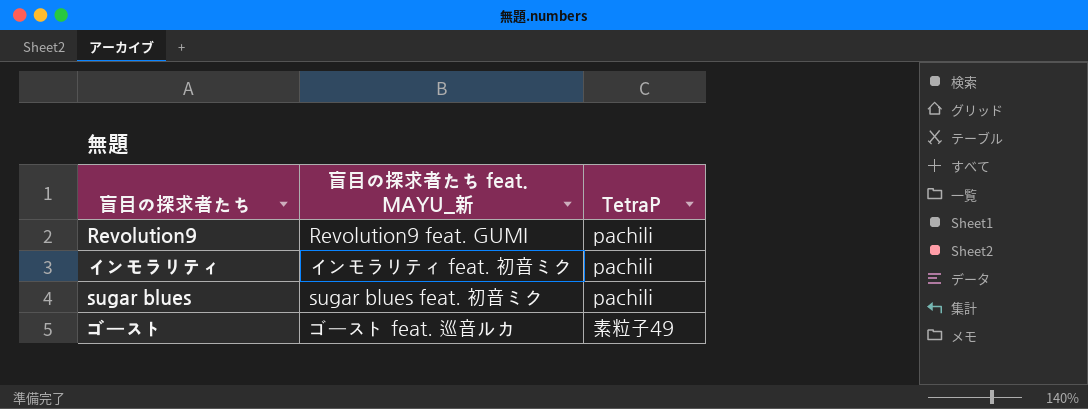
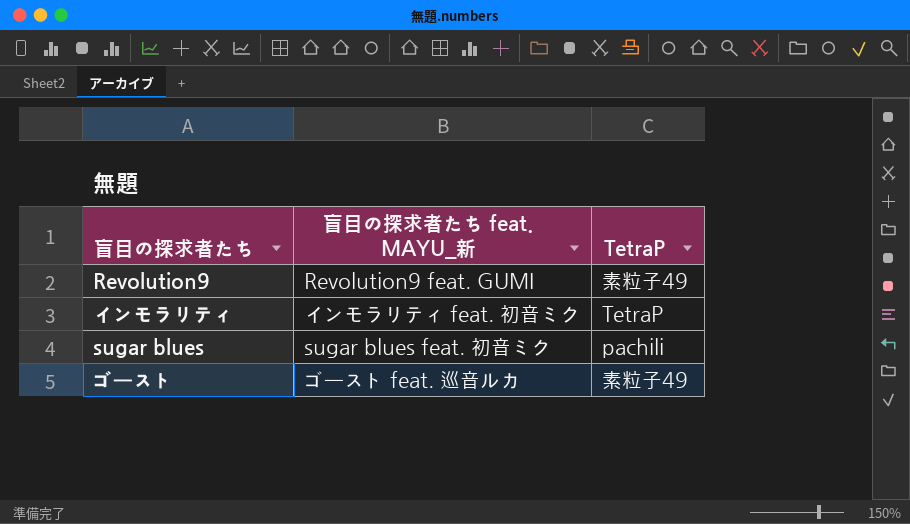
Revolution9 | TetraP: pachili -> 素粒子49
インモラリティ | TetraP: pachili -> TetraP

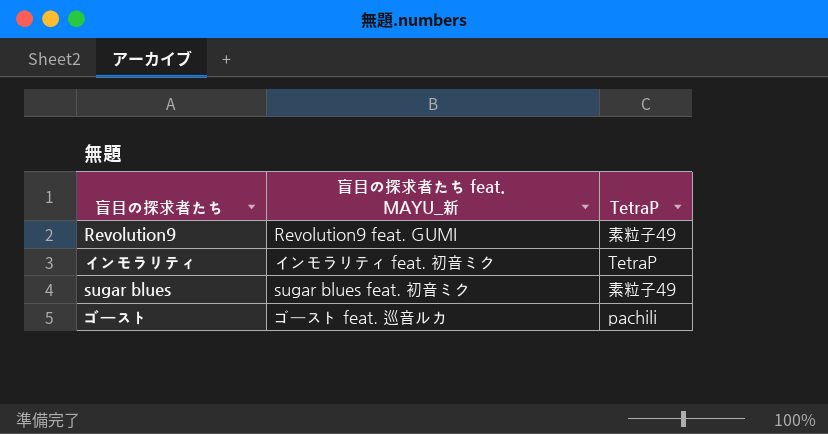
sugar blues | TetraP: pachili -> 素粒子49
ゴースト | TetraP: 素粒子49 -> pachili

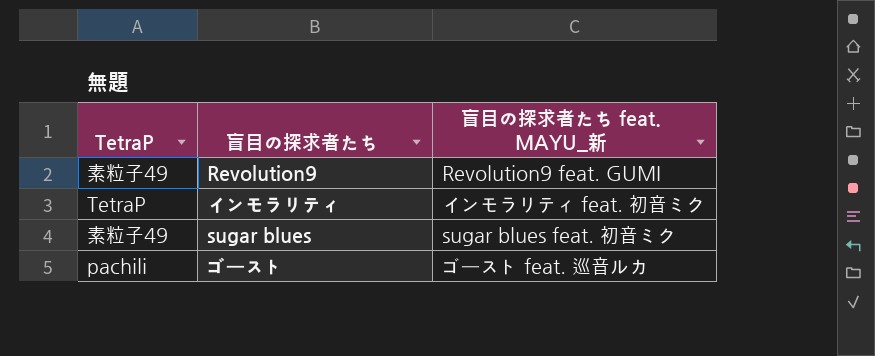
column TetraP | position: 3 -> 1

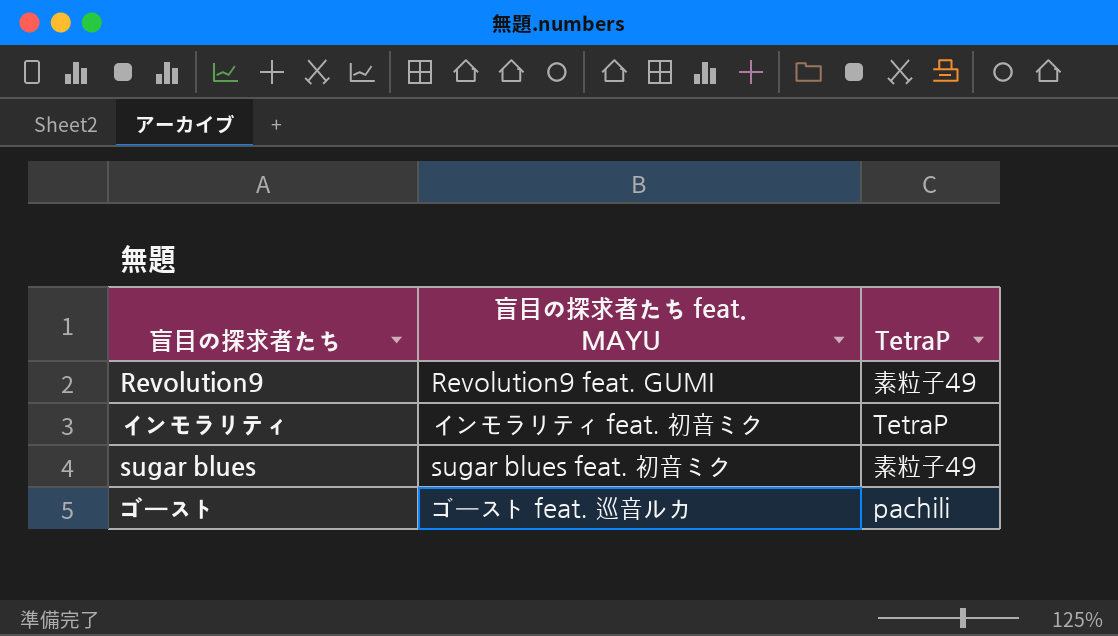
column name: 盲目の探求者たち feat. MAYU_新 -> 盲目の探求者たち feat. MAYU
column TetraP | position: 1 -> 3

